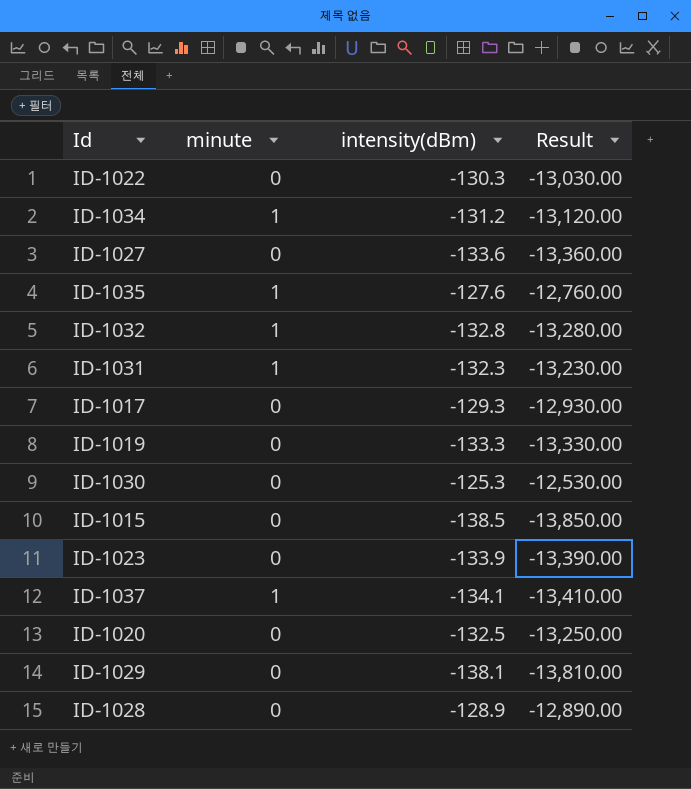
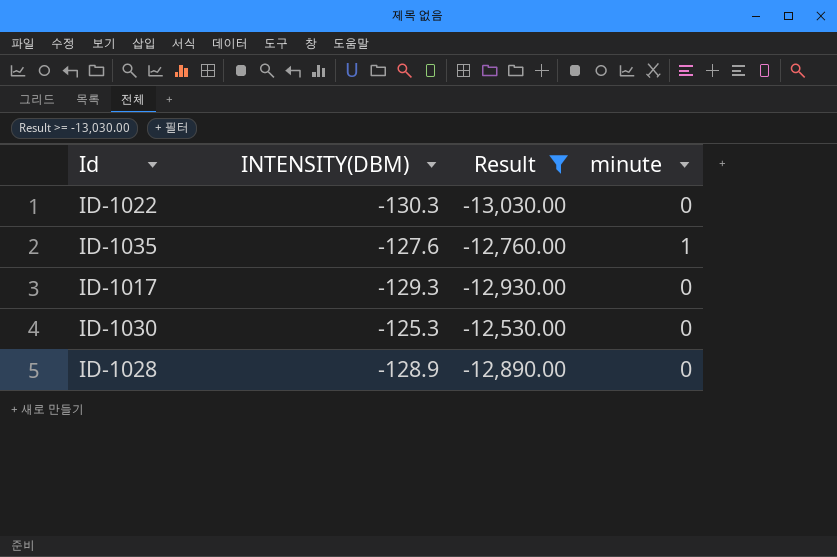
filter: none -> Result >= -13,030.00
column name: intensity(dBm) -> INTENSITY(DBM)
column minute | position: 2 -> 4

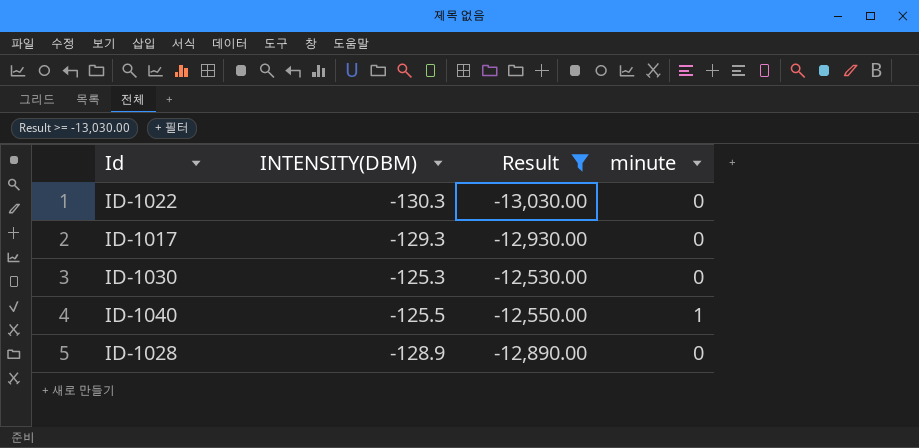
row ID-1035: -127.6 | -12,760.00 | 1 -> none
row ID-1040: none -> -125.5 | -12,550.00 | 1

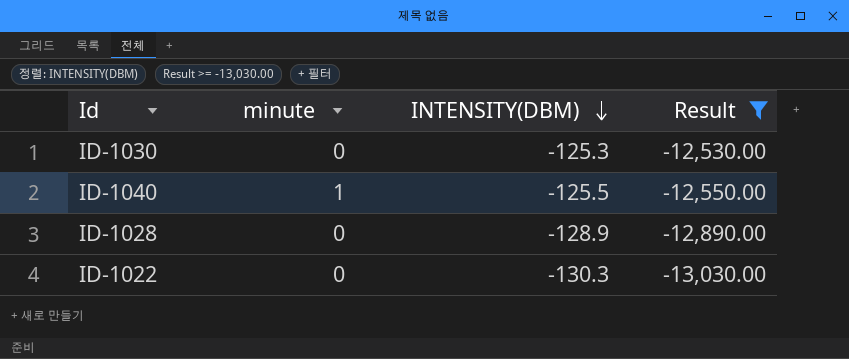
row order: none -> INTENSITY(DBM) descending
column minute | position: 4 -> 2
row ID-1017: -129.3 | -12,930.00 | 0 -> none

